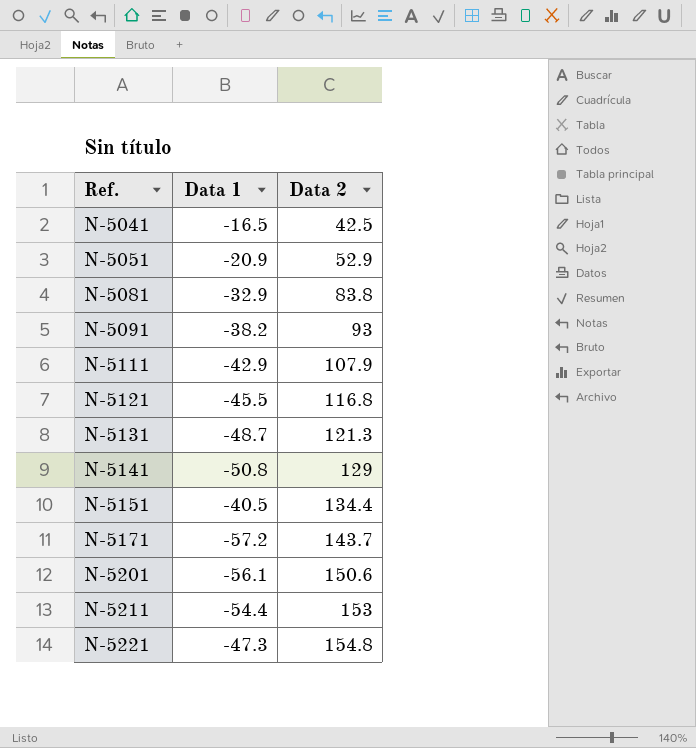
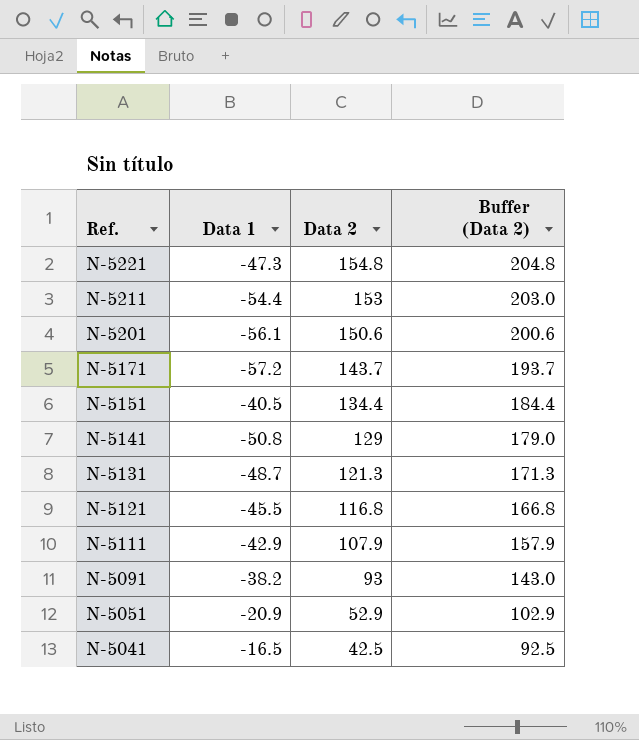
row order: Ref. ascending -> Ref. descending
column Buffer (Data 2) | formula: none -> [Data 2] + 50
row N-5081: -32.9 | 83.8 -> none

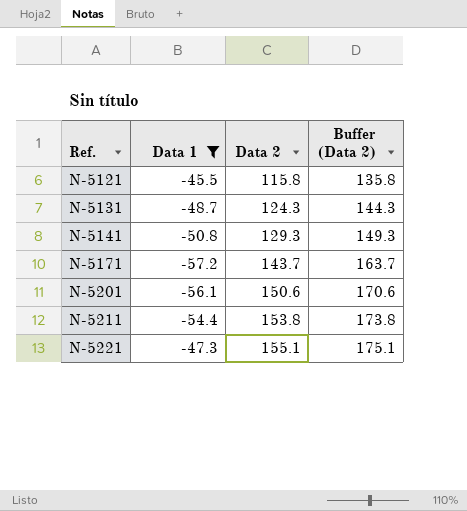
filter: none -> Data 1 <= -45.5
row order: Ref. descending -> Ref. ascending
column Buffer (Data 2) | formula: [Data 2] + 50 -> [Data 2] + 20
N-5121 | Data 2: 116.8 -> 115.8
N-5131 | Data 2: 121.3 -> 124.3
N-5141 | Data 2: 129 -> 129.3
N-5211 | Data 2: 153 -> 153.8
N-5221 | Data 2: 154.8 -> 155.1

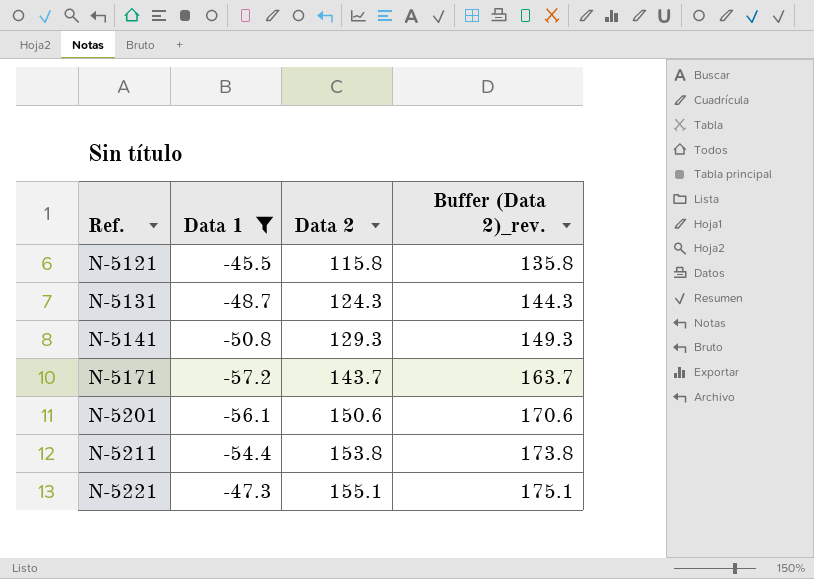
column name: Buffer (Data 2) -> Buffer (Data 2)_rev.

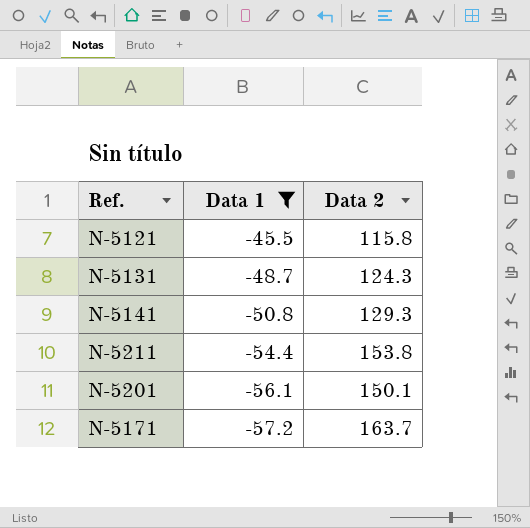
row order: Ref. ascending -> Data 1 descending
column Buffer (Data 2)_rev. | formula: [Data 2] + 20 -> none
row N-5221: -47.3 | 155.1 | 175.1 -> none
N-5201 | Data 2: 150.6 -> 150.1
N-5171 | Data 2: 143.7 -> 163.7

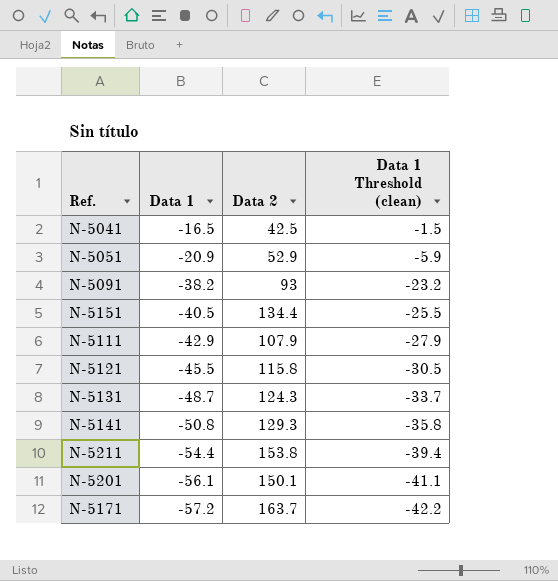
filter: Data 1 <= -45.5 -> none
column Data 1 Threshold (clean) | formula: none -> [Data 1] + 15

